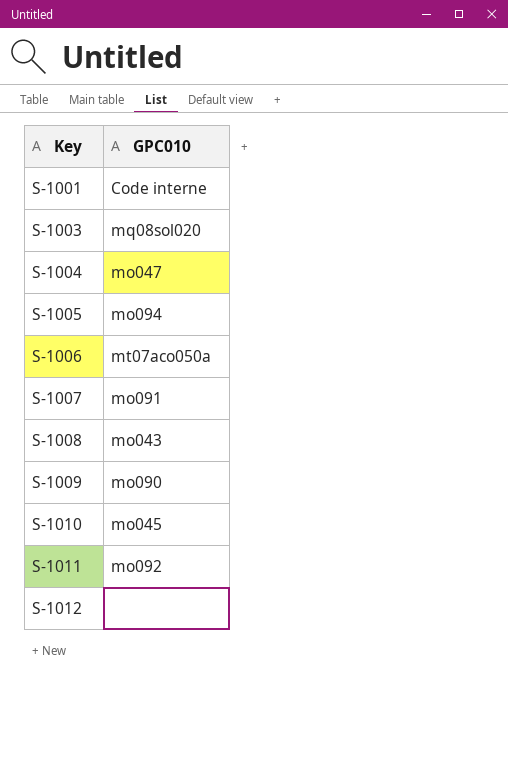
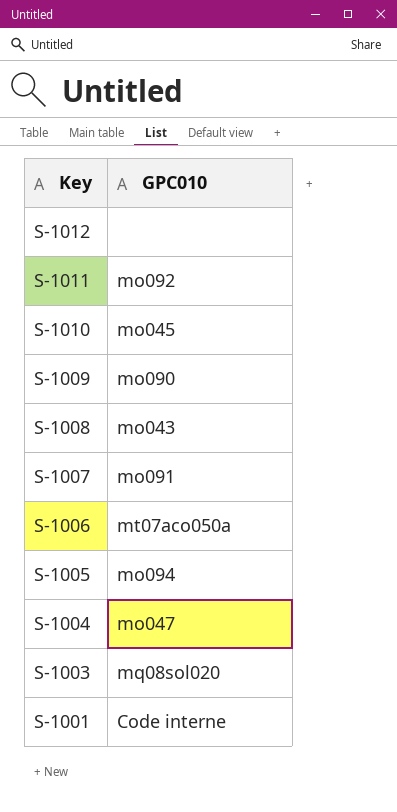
row order: Key ascending -> Key descending

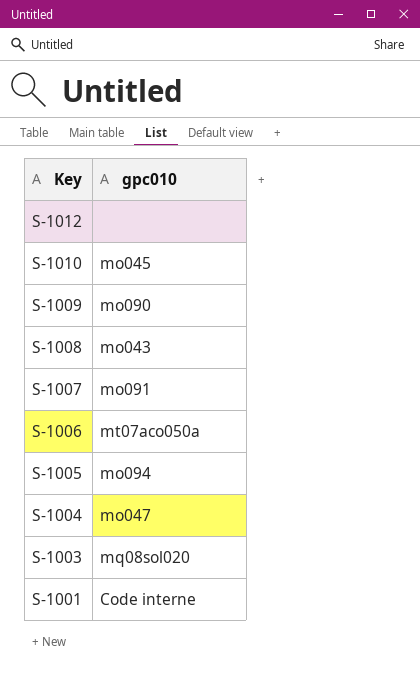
column name: GPC010 -> gpc010
row S-1011: mo092 -> none

